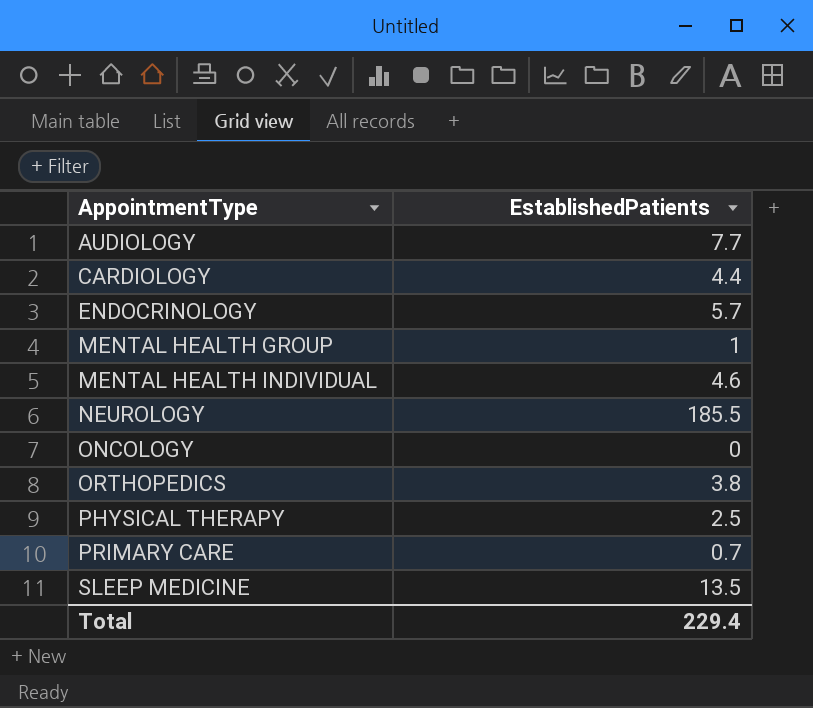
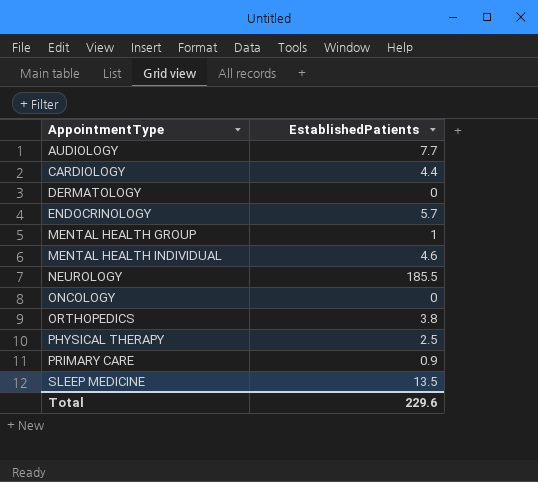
row DERMATOLOGY: none -> 0
PRIMARY CARE | EstablishedPatients: 0.7 -> 0.9
Total | EstablishedPatients: 229.4 -> 229.6

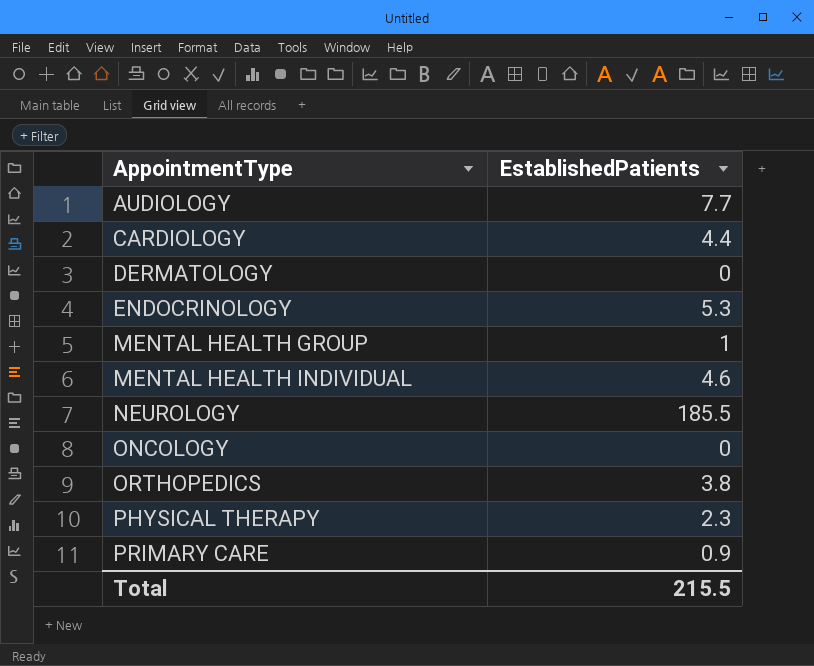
row SLEEP MEDICINE: 13.5 -> none
ENDOCRINOLOGY | EstablishedPatients: 5.7 -> 5.3
PHYSICAL THERAPY | EstablishedPatients: 2.5 -> 2.3
Total | EstablishedPatients: 229.6 -> 215.5

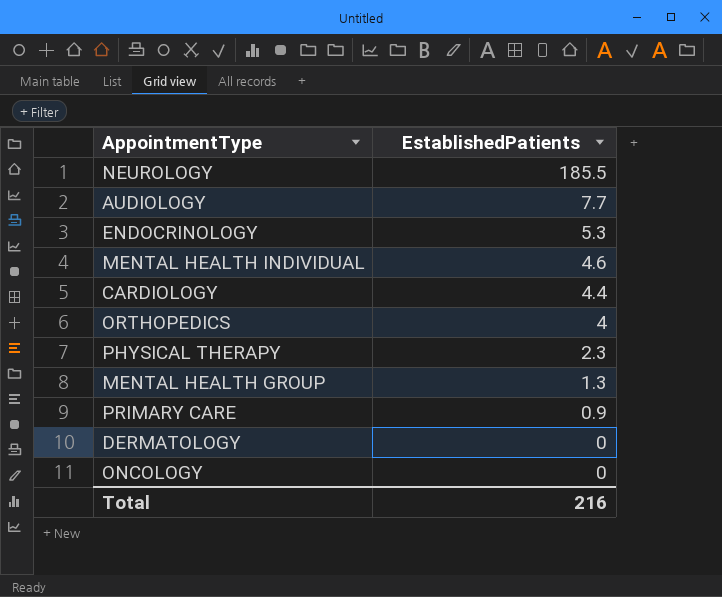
row order: AppointmentType ascending -> EstablishedPatients descending
ORTHOPEDICS | EstablishedPatients: 3.8 -> 4
MENTAL HEALTH GROUP | EstablishedPatients: 1 -> 1.3
Total | EstablishedPatients: 215.5 -> 216

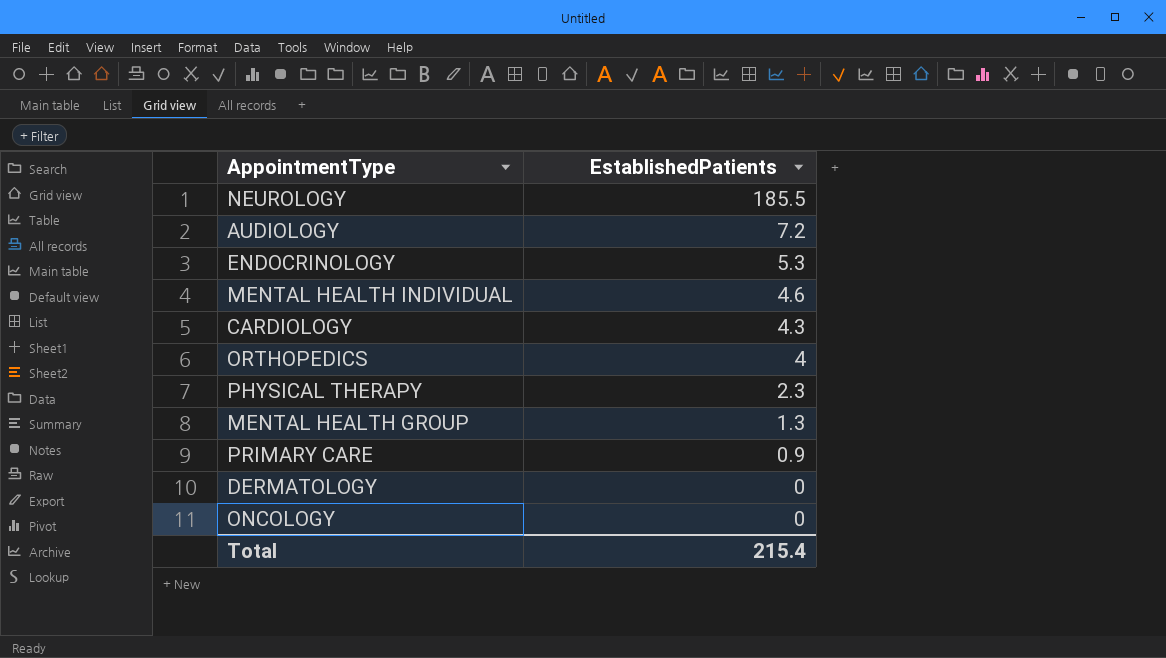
AUDIOLOGY | EstablishedPatients: 7.7 -> 7.2
CARDIOLOGY | EstablishedPatients: 4.4 -> 4.3
Total | EstablishedPatients: 216 -> 215.4

